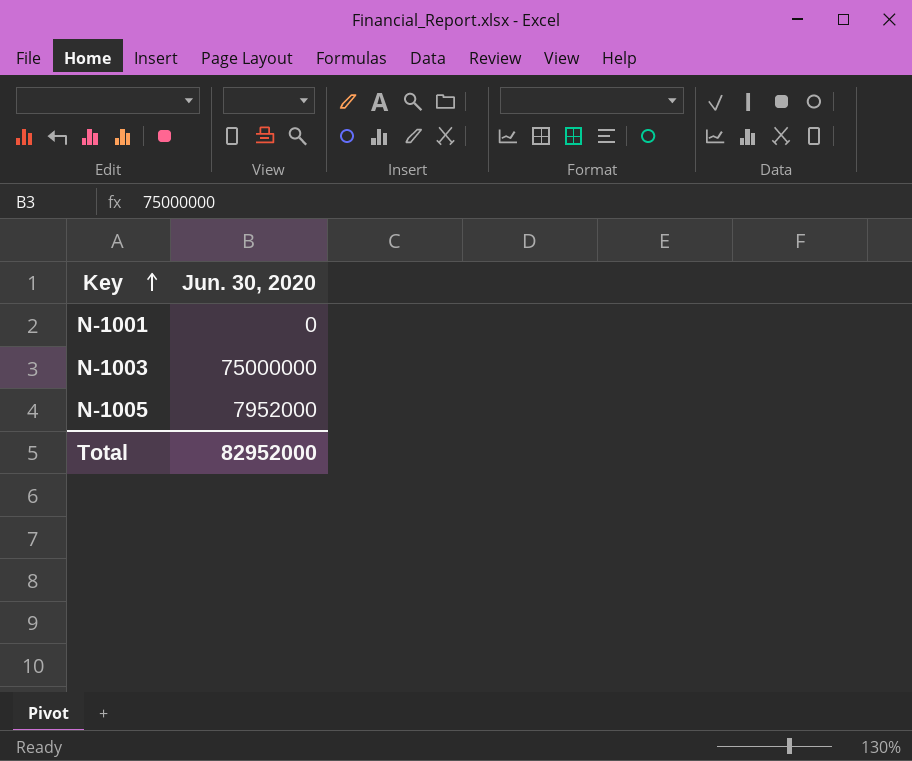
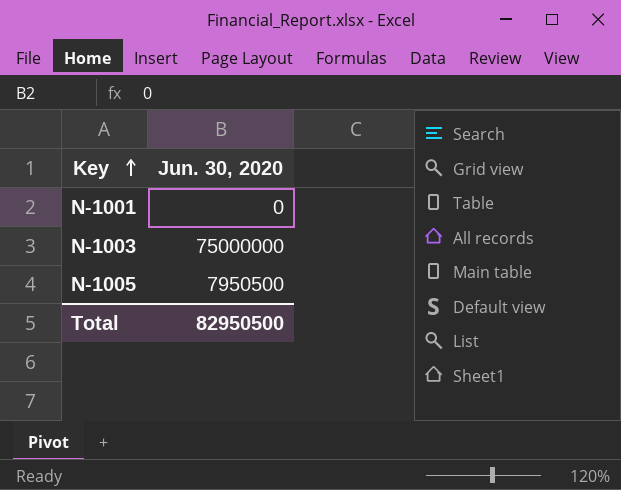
N-1005 | Jun. 30, 2020: 7952000 -> 7950500
Total | Jun. 30, 2020: 82952000 -> 82950500

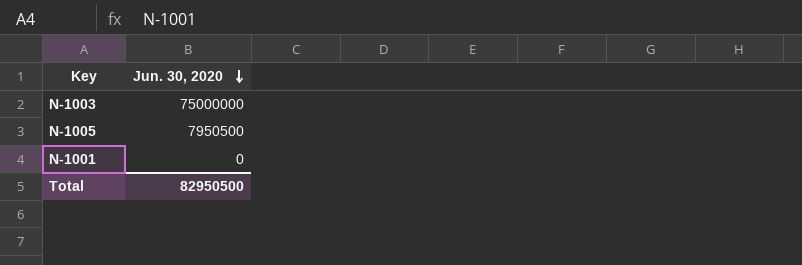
row order: Key ascending -> Jun. 30, 2020 descending

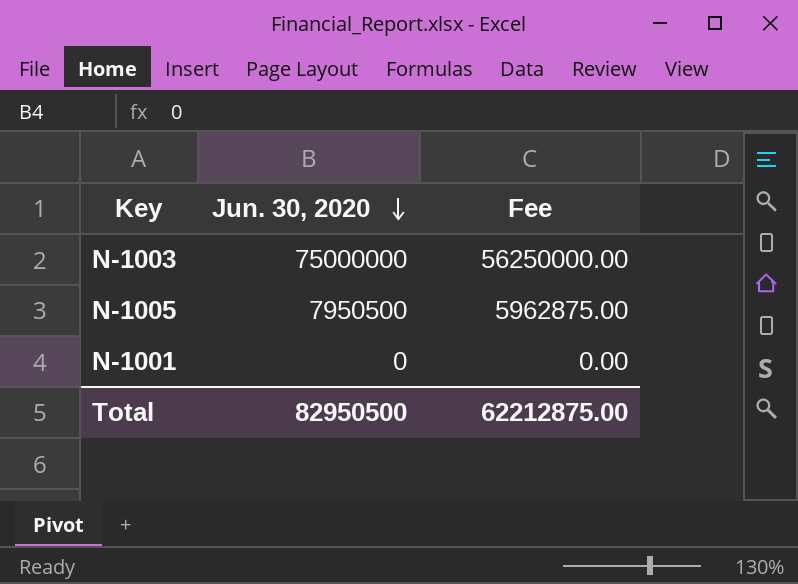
column Fee | formula: none -> [Jun. 30, 2020] * 0.75

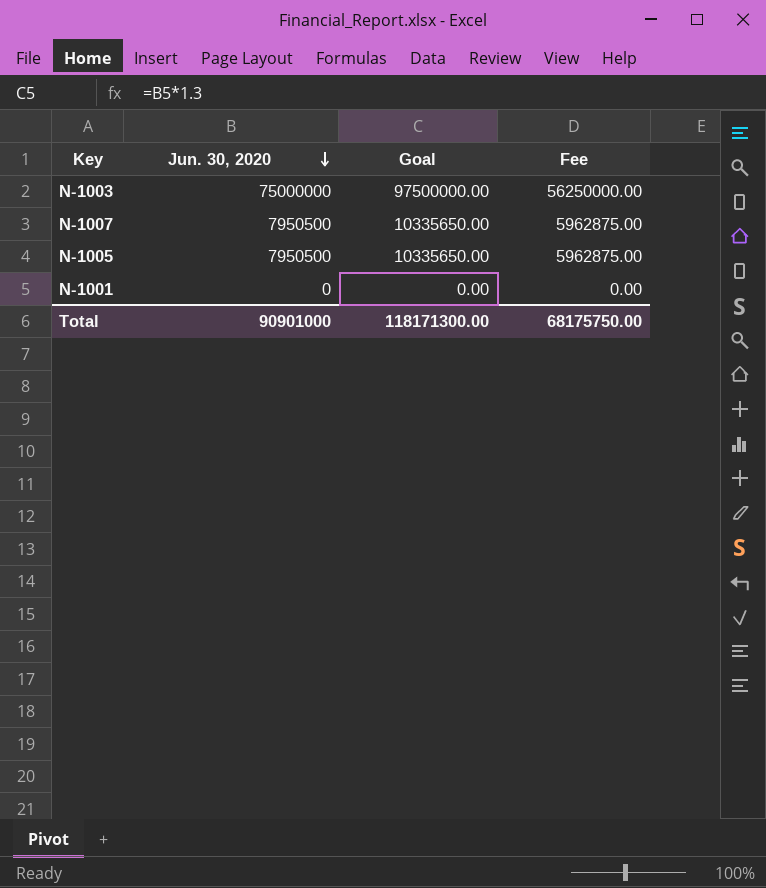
column Goal | formula: none -> [Jun. 30, 2020] * 1.3
row N-1007: none -> 7950500 | 10335650.00 | 5962875.00
Total | Jun. 30, 2020: 82950500 -> 90901000
Total | Fee: 62212875.00 -> 68175750.00

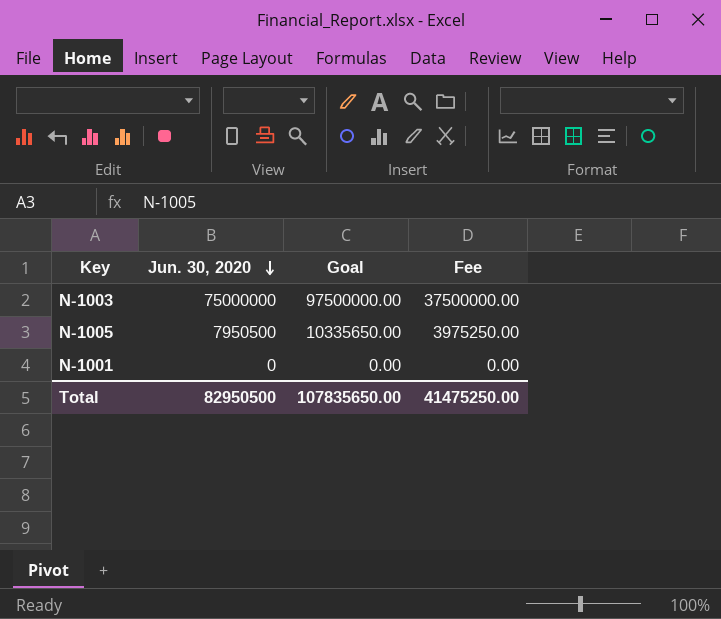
column Fee | formula: [Jun. 30, 2020] * 0.75 -> [Jun. 30, 2020] * 0.5
row N-1007: 7950500 | 10335650.00 | 5962875.00 -> none
Total | Jun. 30, 2020: 90901000 -> 82950500
Total | Goal: 118171300.00 -> 107835650.00
Total | Fee: 68175750.00 -> 41475250.00

